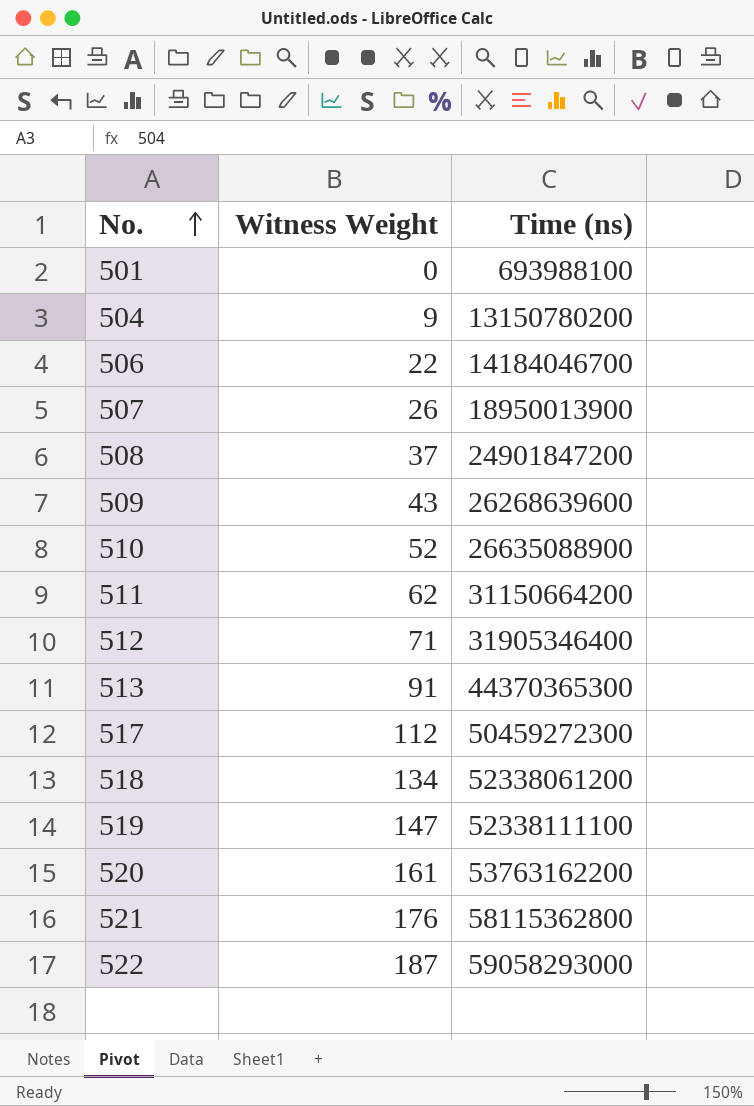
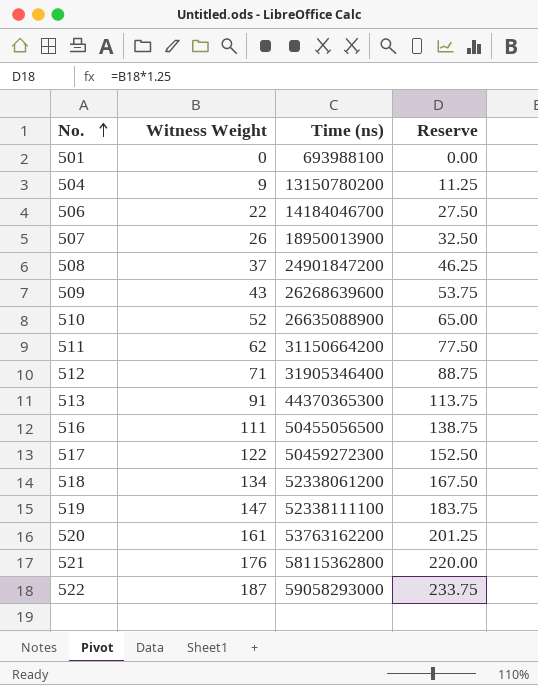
column Reserve | formula: none -> [Witness Weight] * 1.25
row 516: none -> 111 | 50455056500 | 138.75
517 | Witness Weight: 112 -> 122

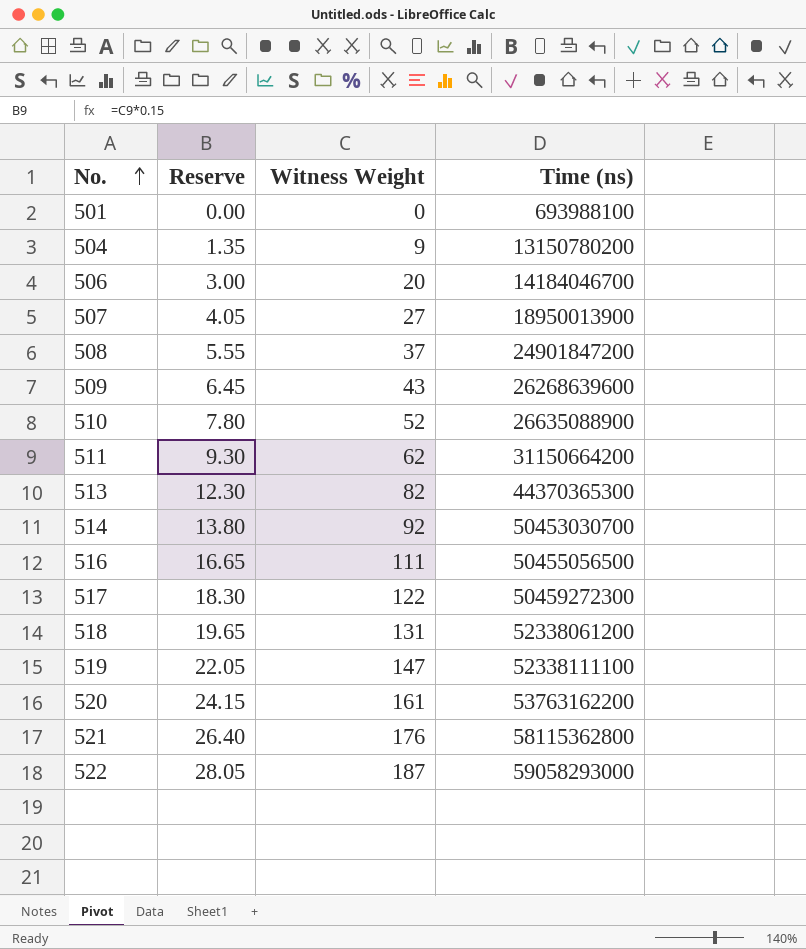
column Reserve | formula: [Witness Weight] * 1.25 -> [Witness Weight] * 0.15
column Reserve | position: 4 -> 2
row 512: 71 | 31905346400 | 88.75 -> none
506 | Witness Weight: 22 -> 20
507 | Witness Weight: 26 -> 27
513 | Witness Weight: 91 -> 82
row 514: none -> 13.80 | 92 | 50453030700
518 | Witness Weight: 134 -> 131

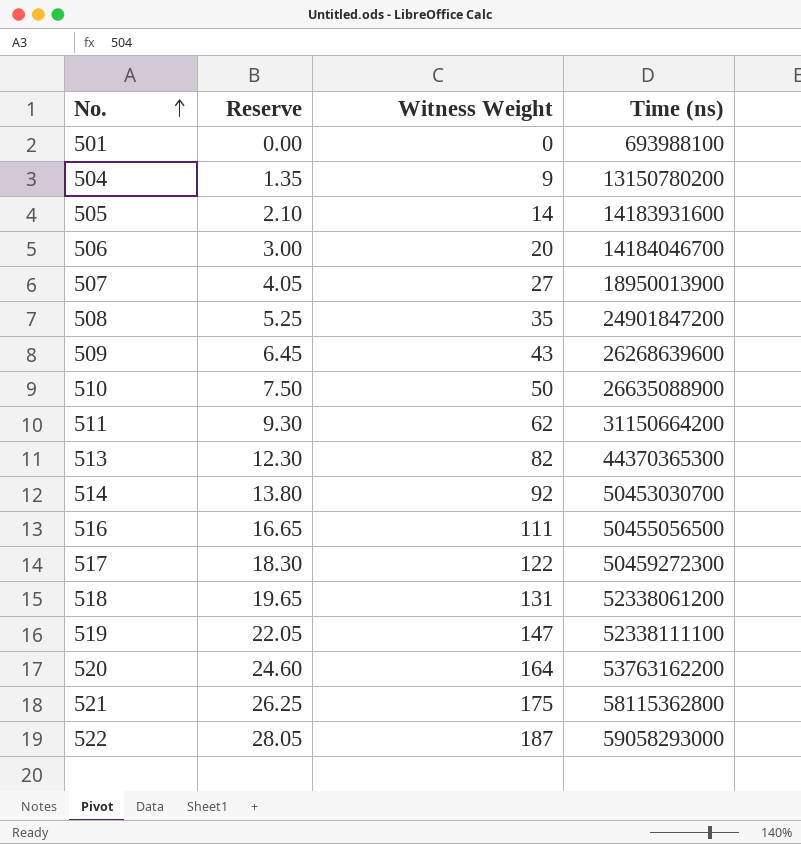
row 505: none -> 2.10 | 14 | 14183931600
508 | Reserve: 5.55 -> 5.25
508 | Witness Weight: 37 -> 35
510 | Reserve: 7.80 -> 7.50
510 | Witness Weight: 52 -> 50
520 | Reserve: 24.15 -> 24.60
520 | Witness Weight: 161 -> 164
521 | Reserve: 26.40 -> 26.25
521 | Witness Weight: 176 -> 175

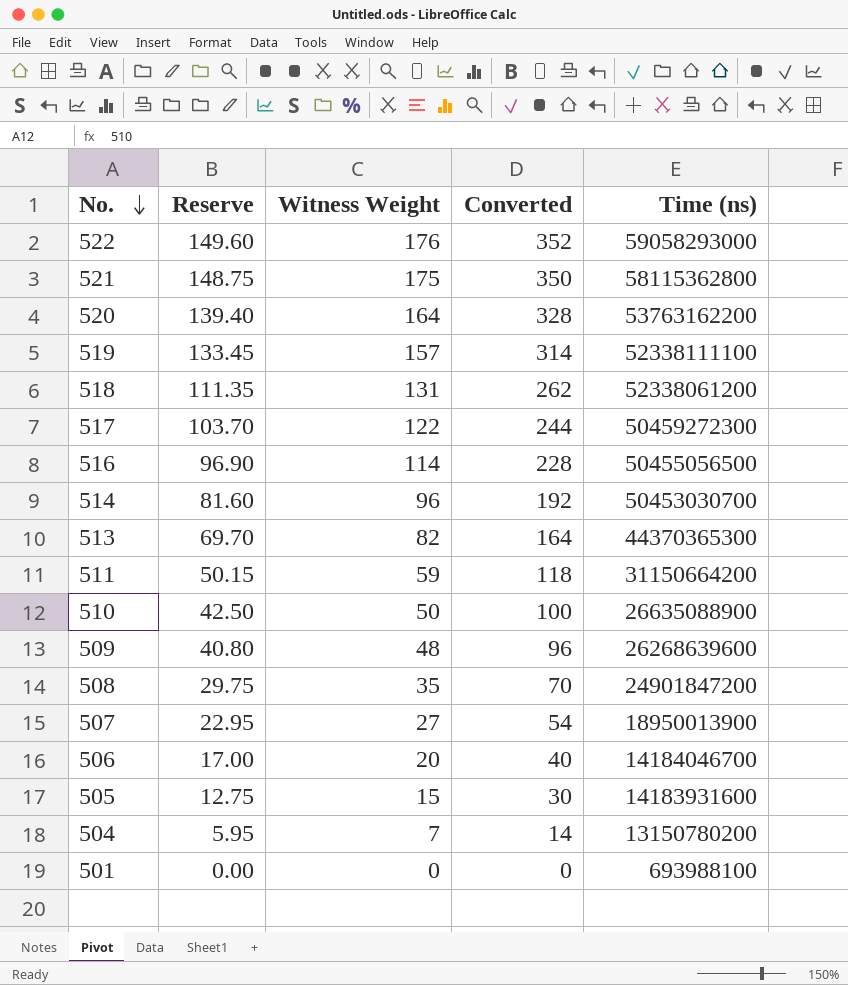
row order: No. ascending -> No. descending
column Reserve | formula: [Witness Weight] * 0.15 -> [Witness Weight] * 0.85
column Converted | formula: none -> [Witness Weight] * 2
522 | Witness Weight: 187 -> 176
519 | Witness Weight: 147 -> 157
516 | Witness Weight: 111 -> 114
514 | Witness Weight: 92 -> 96
511 | Witness Weight: 62 -> 59
509 | Witness Weight: 43 -> 48
505 | Witness Weight: 14 -> 15
504 | Witness Weight: 9 -> 7

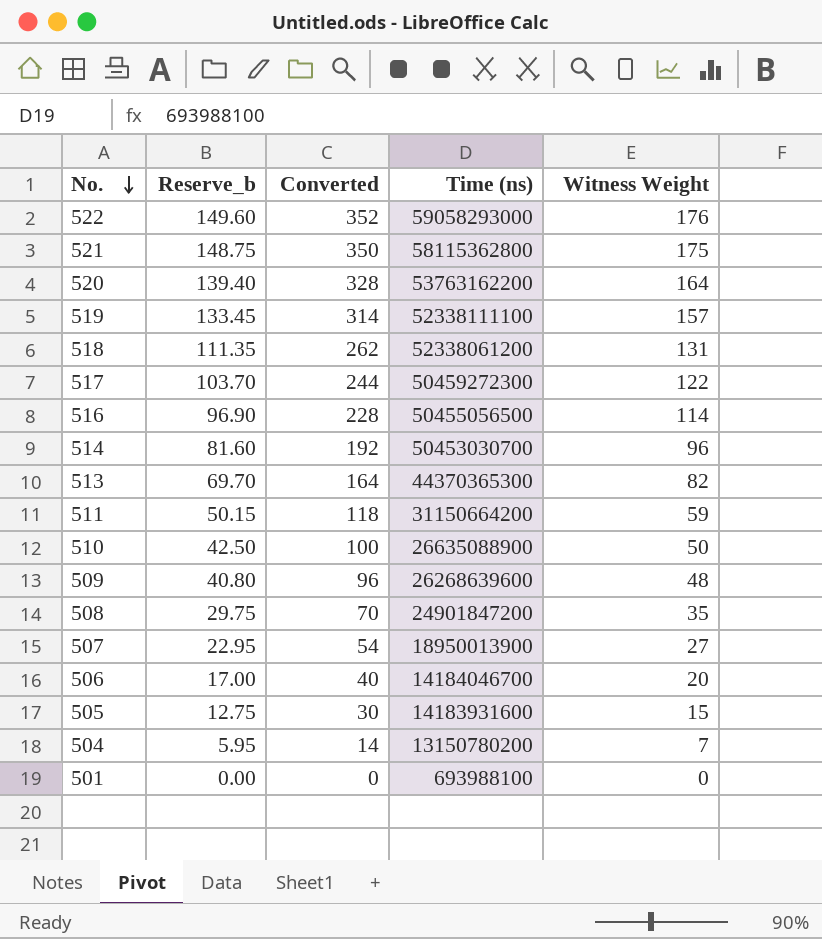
column name: Reserve -> Reserve_b
column Witness Weight | position: 3 -> 5

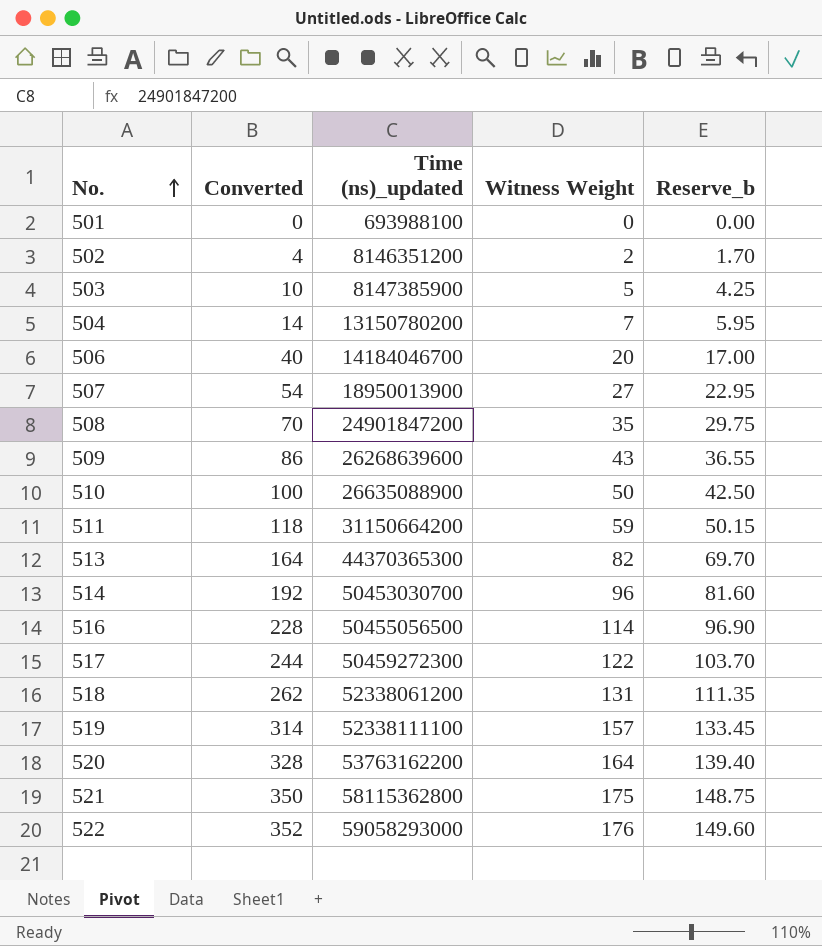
row order: No. descending -> No. ascending
column name: Time (ns) -> Time (ns)_updated
column Reserve_b | position: 2 -> 5
row 505: 12.75 | 30 | 14183931600 | 15 -> none
row 502: none -> 4 | 8146351200 | 2 | 1.70
row 503: none -> 10 | 8147385900 | 5 | 4.25
509 | Converted: 96 -> 86
509 | Witness Weight: 48 -> 43
509 | Reserve_b: 40.80 -> 36.55

